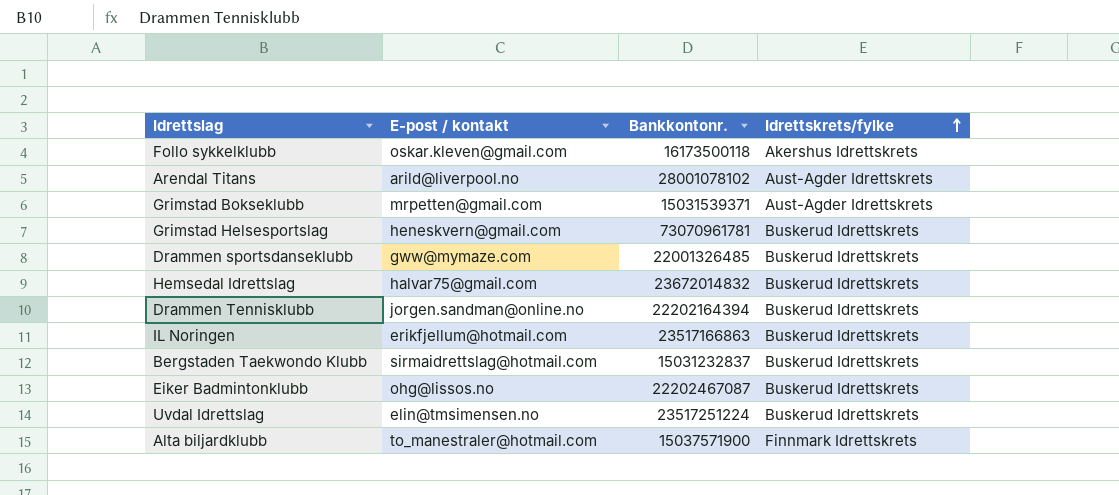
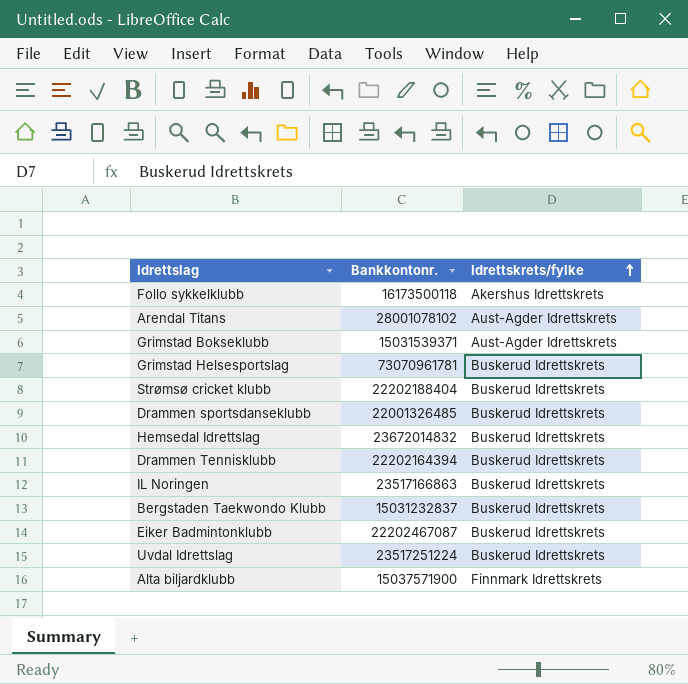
column E-post / kontakt | position: 2 -> none
row Strømsø cricket klubb: none -> 22202188404 | Buskerud Idrettskrets

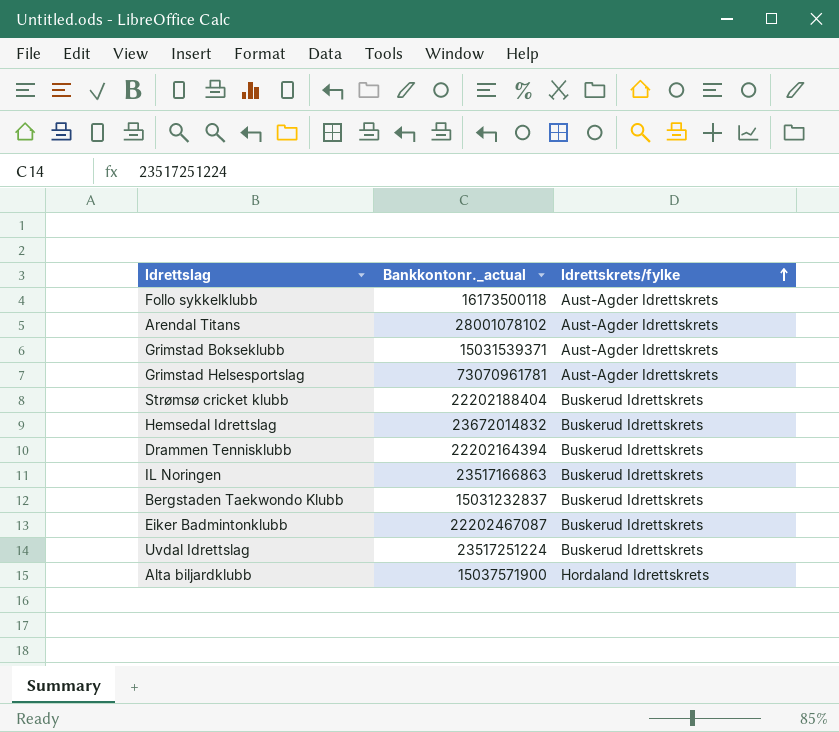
column name: Bankkontonr. -> Bankkontonr._actual
row Drammen sportsdanseklubb: 22001326485 | Buskerud Idrettskrets -> none
Follo sykkelklubb | Idrettskrets/fylke: Akershus Idrettskrets -> Aust-Agder Idrettskrets
Grimstad Helsesportslag | Idrettskrets/fylke: Buskerud Idrettskrets -> Aust-Agder Idrettskrets
Alta biljardklubb | Idrettskrets/fylke: Finnmark Idrettskrets -> Hordaland Idrettskrets

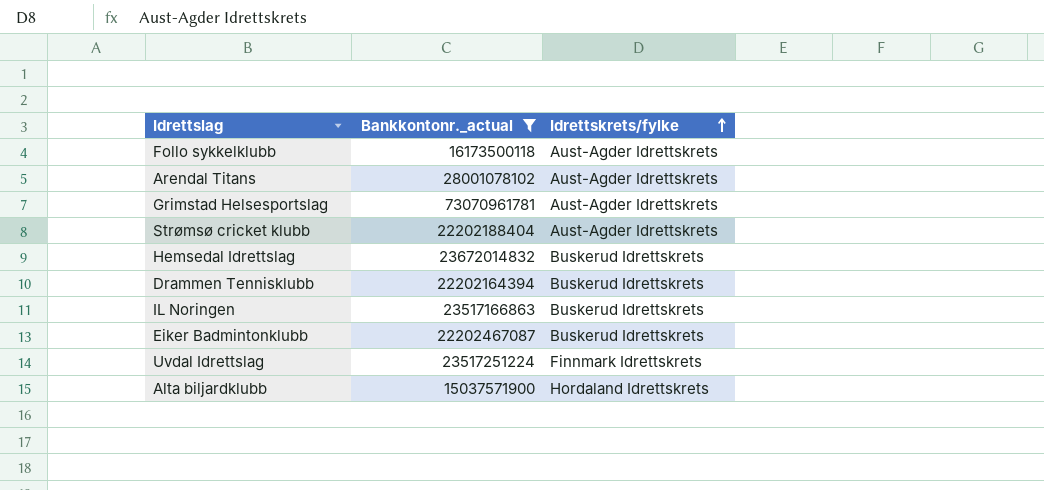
filter: none -> Bankkontonr._actual >= 15037571900
Strømsø cricket klubb | Idrettskrets/fylke: Buskerud Idrettskrets -> Aust-Agder Idrettskrets
Uvdal Idrettslag | Idrettskrets/fylke: Buskerud Idrettskrets -> Finnmark Idrettskrets

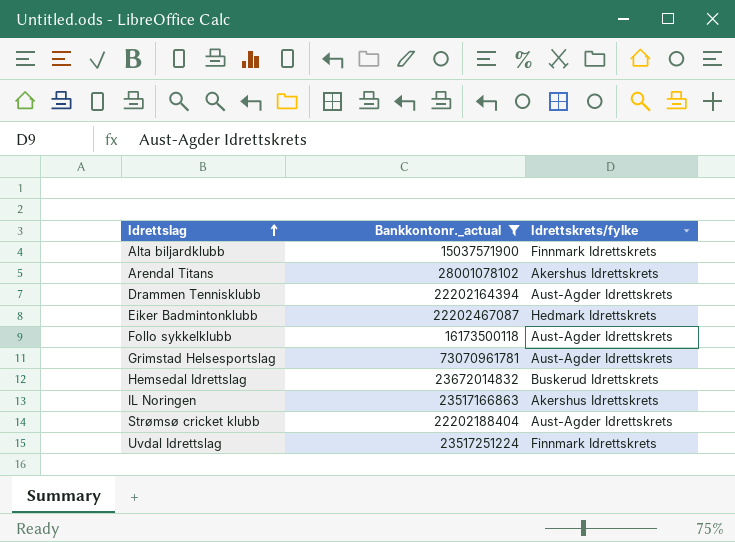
row order: Idrettskrets/fylke ascending -> Idrettslag ascending
Alta biljardklubb | Idrettskrets/fylke: Hordaland Idrettskrets -> Finnmark Idrettskrets
Arendal Titans | Idrettskrets/fylke: Aust-Agder Idrettskrets -> Akershus Idrettskrets
Drammen Tennisklubb | Idrettskrets/fylke: Buskerud Idrettskrets -> Aust-Agder Idrettskrets
Eiker Badmintonklubb | Idrettskrets/fylke: Buskerud Idrettskrets -> Hedmark Idrettskrets
IL Noringen | Idrettskrets/fylke: Buskerud Idrettskrets -> Akershus Idrettskrets

